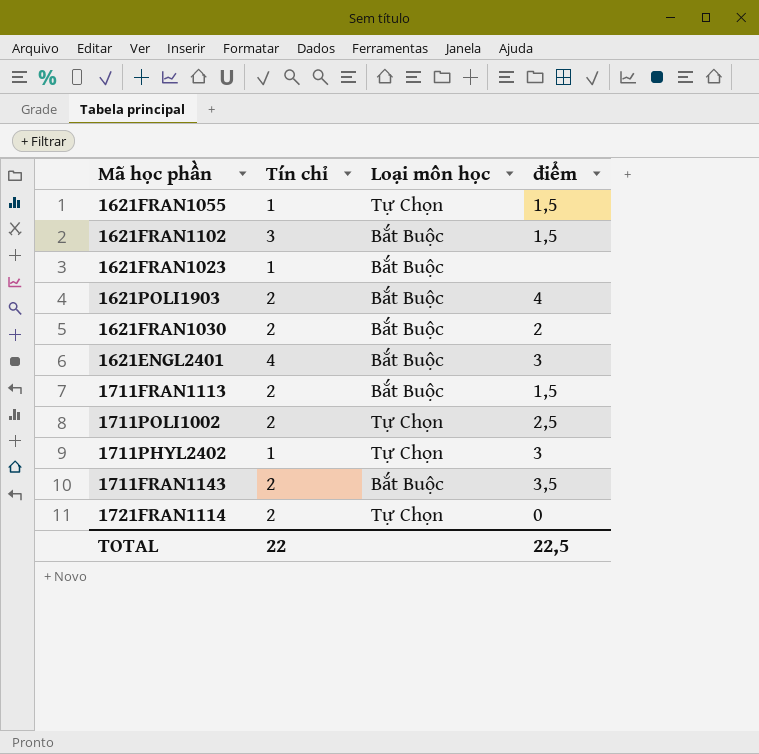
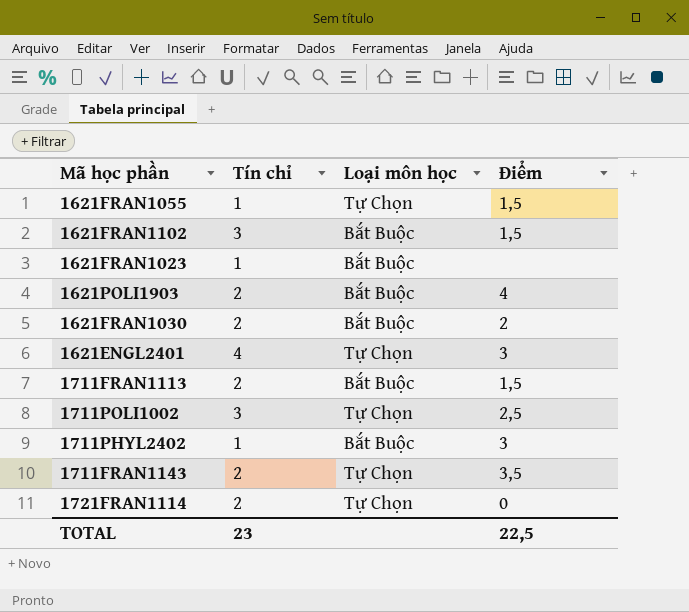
column name: điểm -> Điểm
1621ENGL2401 | Loại môn học: Bắt Buộc -> Tự Chọn
1711POLI1002 | Tín chỉ: 2 -> 3
1711PHYL2402 | Loại môn học: Tự Chọn -> Bắt Buộc
1711FRAN1143 | Loại môn học: Bắt Buộc -> Tự Chọn
TOTAL | Tín chỉ: 22 -> 23

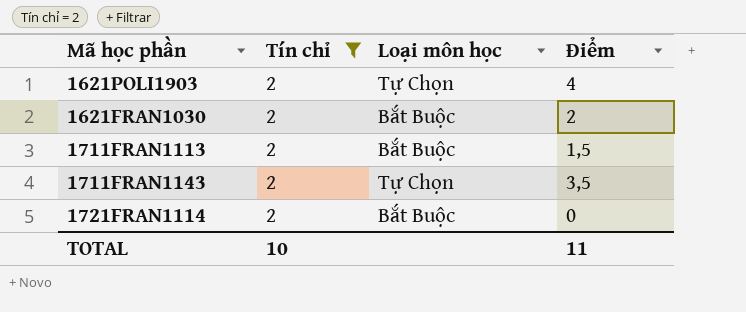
filter: none -> Tín chỉ = 2
1621POLI1903 | Loại môn học: Bắt Buộc -> Tự Chọn
1721FRAN1114 | Loại môn học: Tự Chọn -> Bắt Buộc
TOTAL | Tín chỉ: 23 -> 10
TOTAL | Điểm: 22,5 -> 11

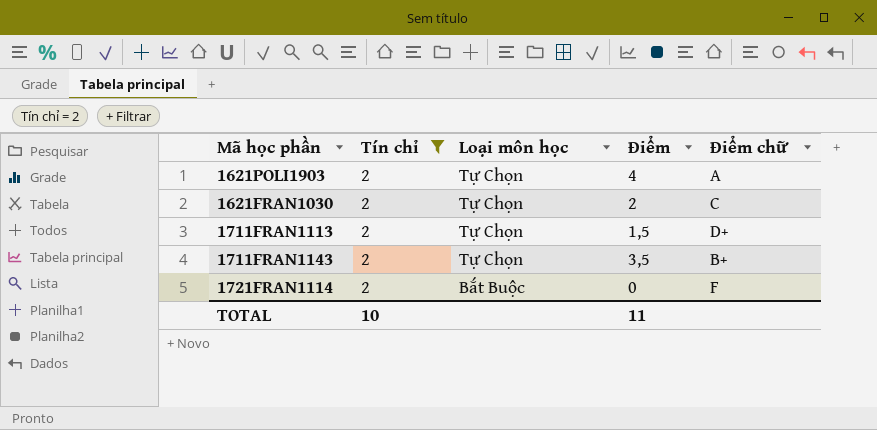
column Điểm chữ | position: none -> 5
1621FRAN1030 | Loại môn học: Bắt Buộc -> Tự Chọn
1711FRAN1113 | Loại môn học: Bắt Buộc -> Tự Chọn

